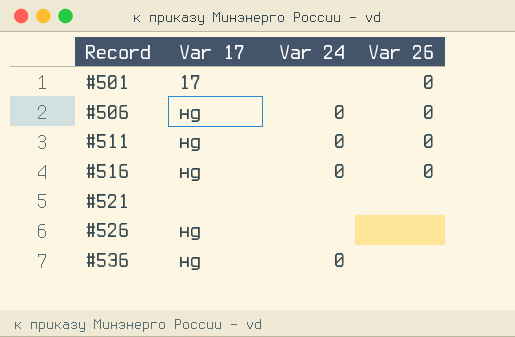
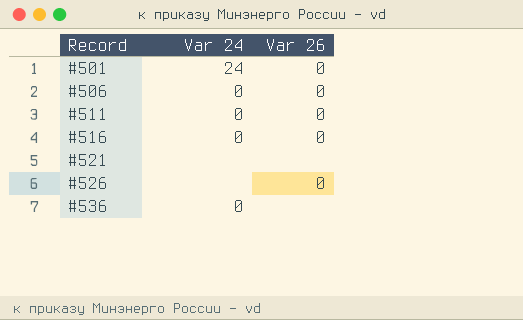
column Var 17 | position: 2 -> none
#501 | Var 24: none -> 24
#526 | Var 26: none -> 0

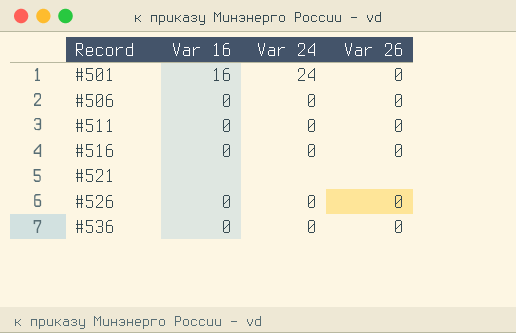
column Var 16 | position: none -> 2
#526 | Var 24: none -> 0
#536 | Var 26: none -> 0

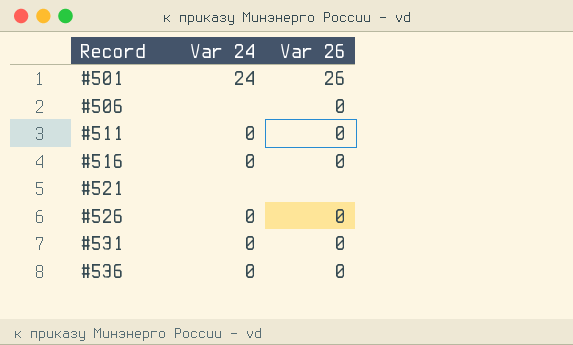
column Var 16 | position: 2 -> none
#501 | Var 26: 0 -> 26
#506 | Var 24: 0 -> none
row #531: none -> 0 | 0

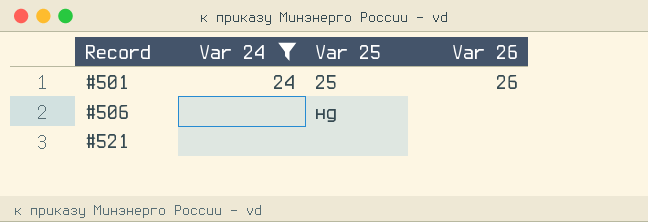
filter: none -> Var 24 != 0
column Var 25 | position: none -> 3
#506 | Var 26: 0 -> none

